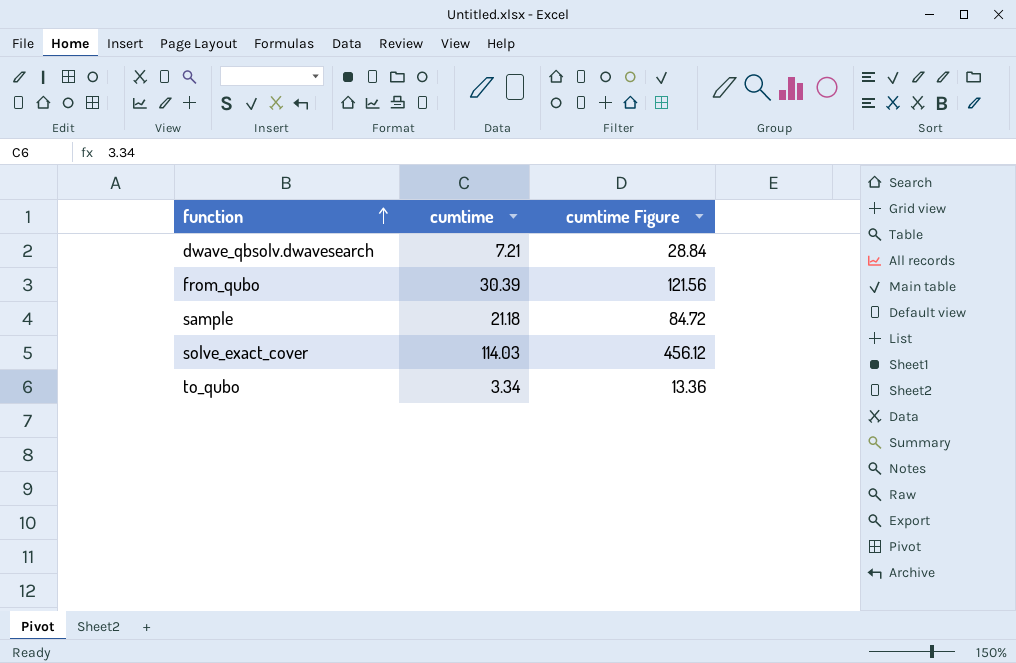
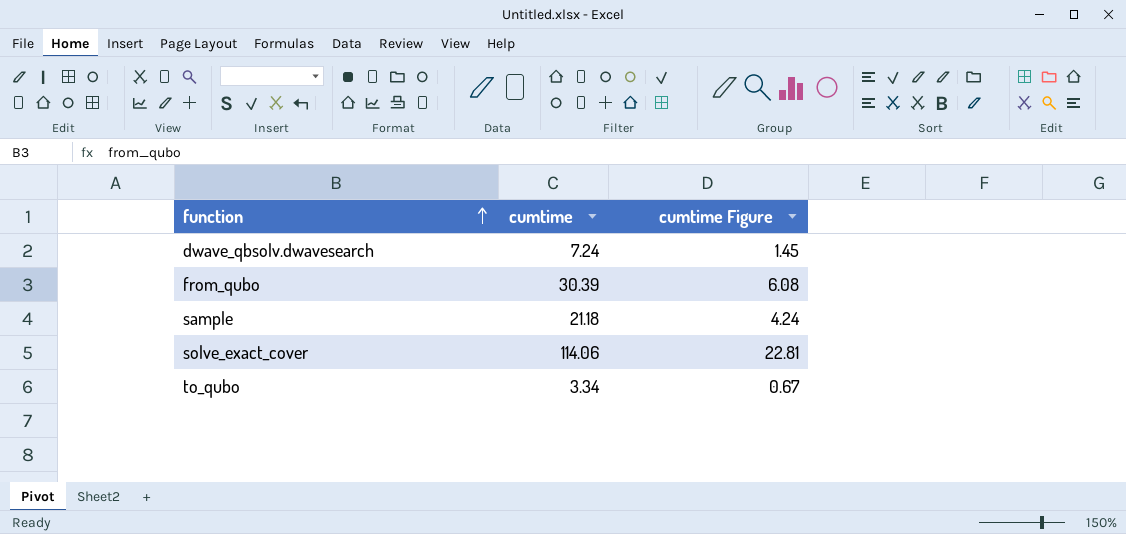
column cumtime Figure | formula: [cumtime] * 4 -> [cumtime] * 0.2
dwave_qbsolv.dwavesearch | cumtime: 7.21 -> 7.24
solve_exact_cover | cumtime: 114.03 -> 114.06

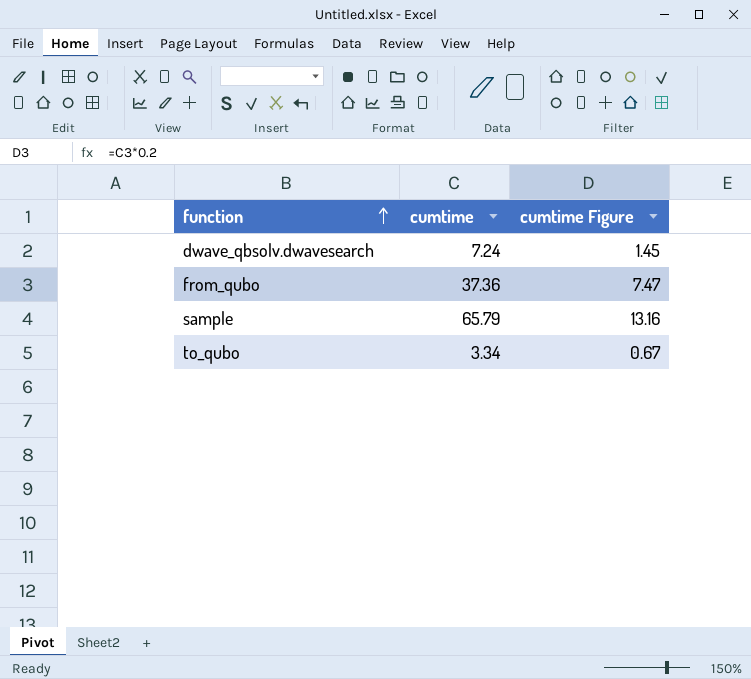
row solve_exact_cover: 114.06 | 22.81 -> none
from_qubo | cumtime: 30.39 -> 37.36
from_qubo | cumtime Figure: 6.08 -> 7.47
sample | cumtime: 21.18 -> 65.79
sample | cumtime Figure: 4.24 -> 13.16

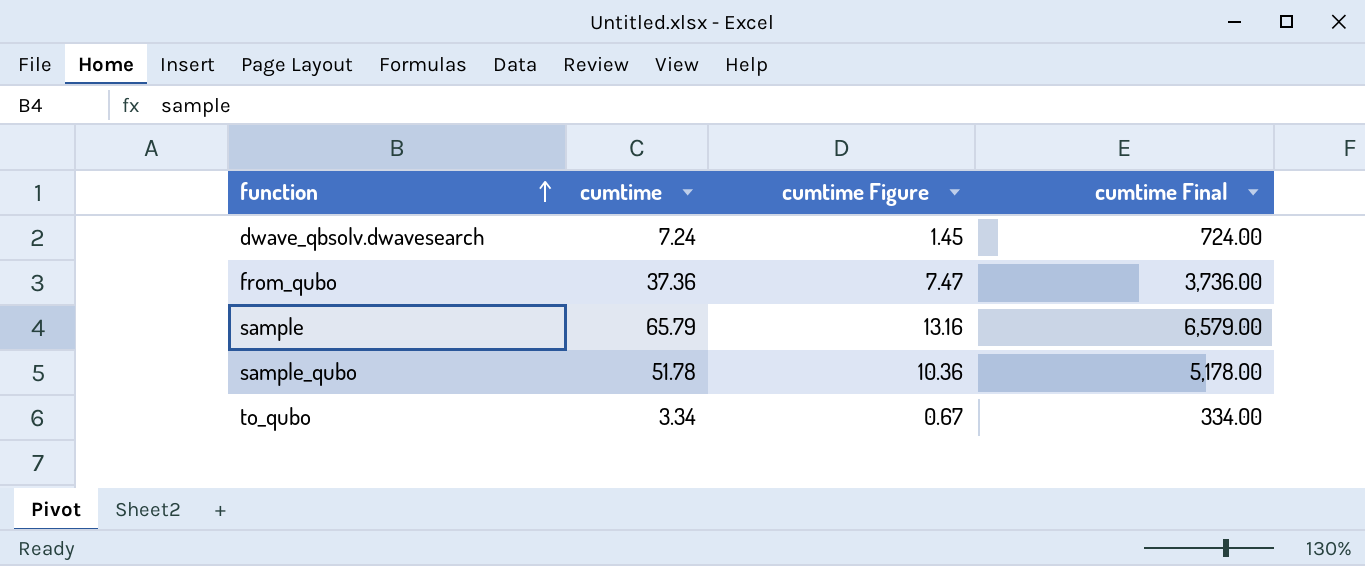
column cumtime Final | formula: none -> [cumtime] * 100
row sample_qubo: none -> 51.78 | 10.36 | 5,178.00

